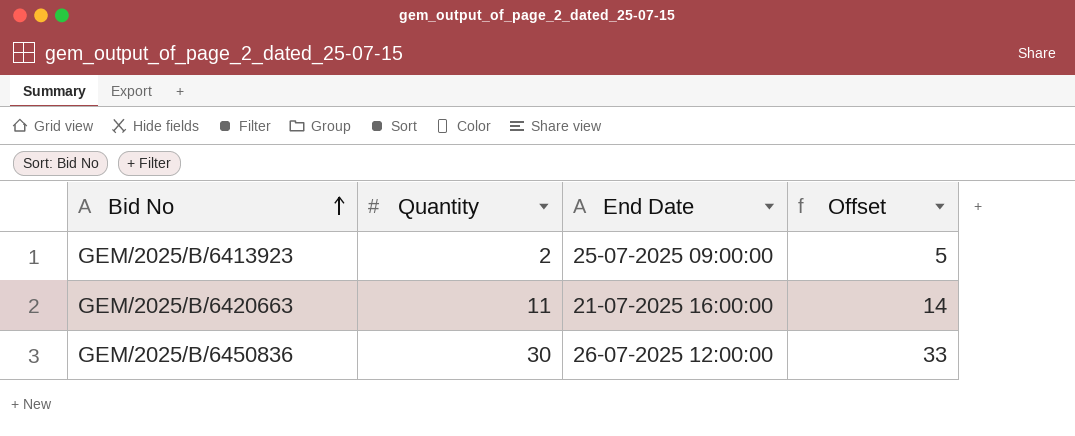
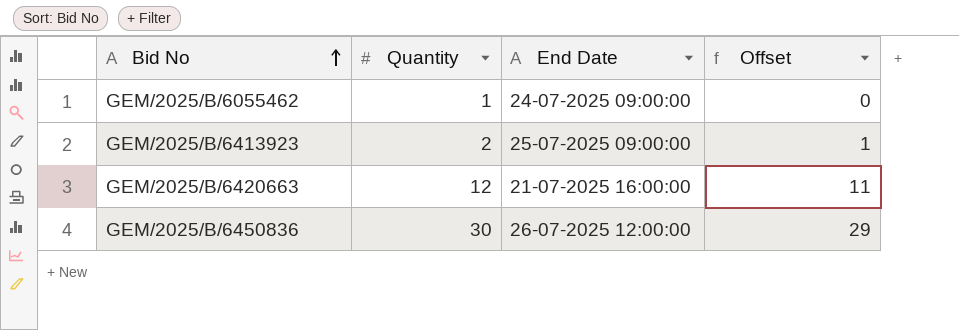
column Offset | formula: [Quantity] + 3 -> [Quantity] - 1
row GEM/2025/B/6055462: none -> 1 | 24-07-2025 09:00:00 | 0
GEM/2025/B/6420663 | Quantity: 11 -> 12

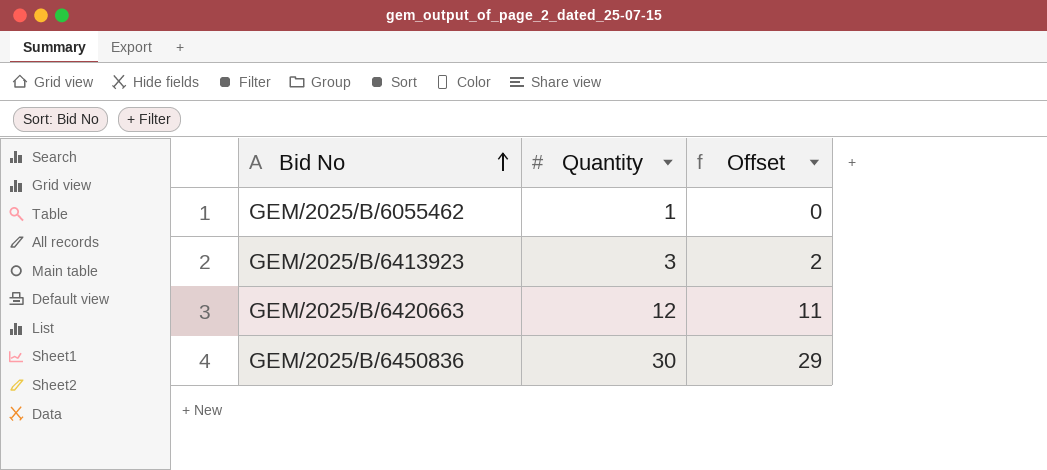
column End Date | position: 3 -> none
GEM/2025/B/6413923 | Quantity: 2 -> 3
GEM/2025/B/6413923 | Offset: 1 -> 2

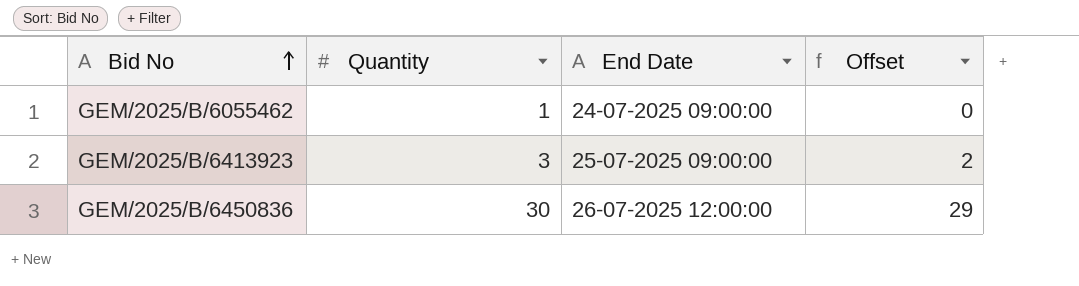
column End Date | position: none -> 3
row GEM/2025/B/6420663: 12 | 11 -> none

